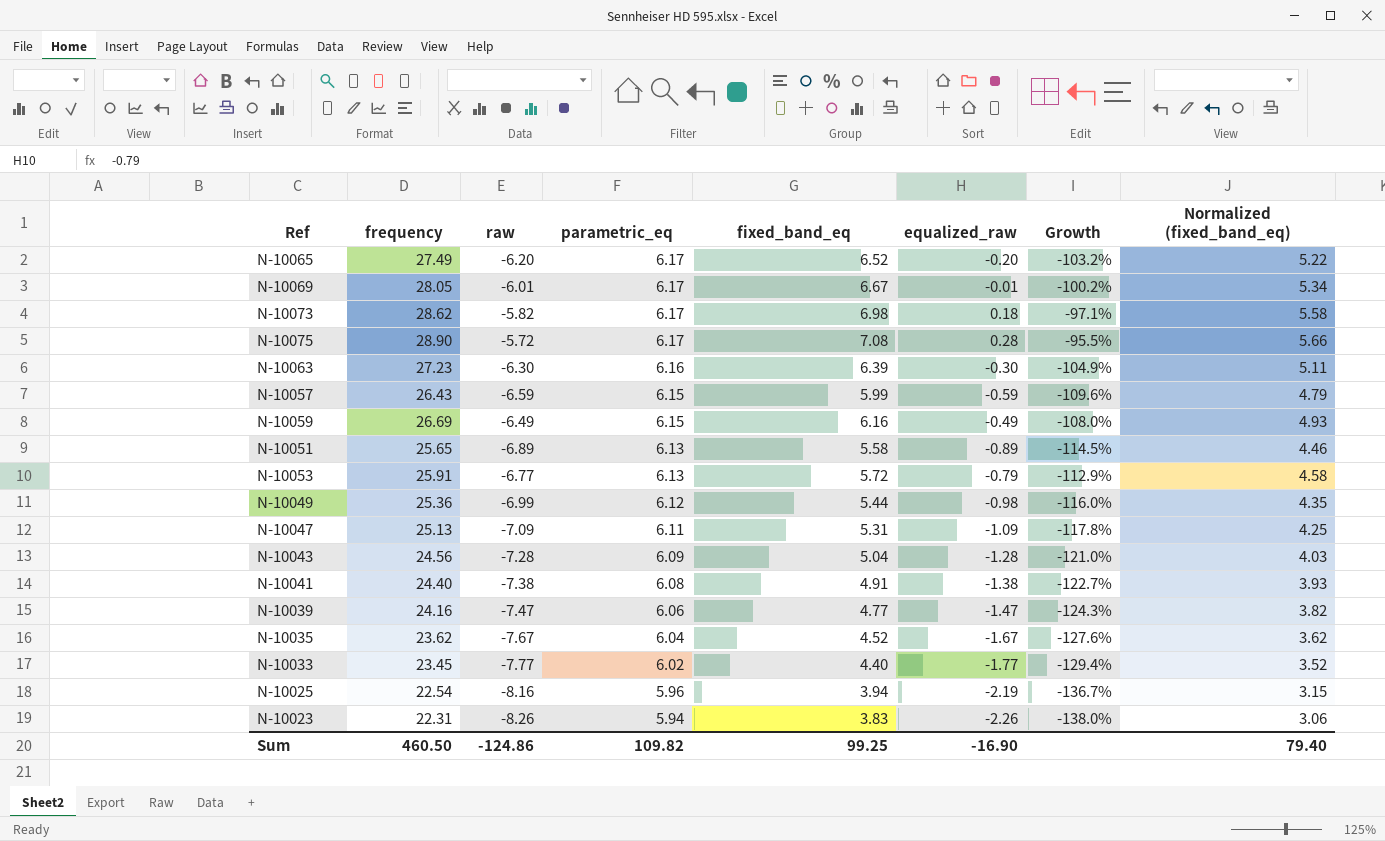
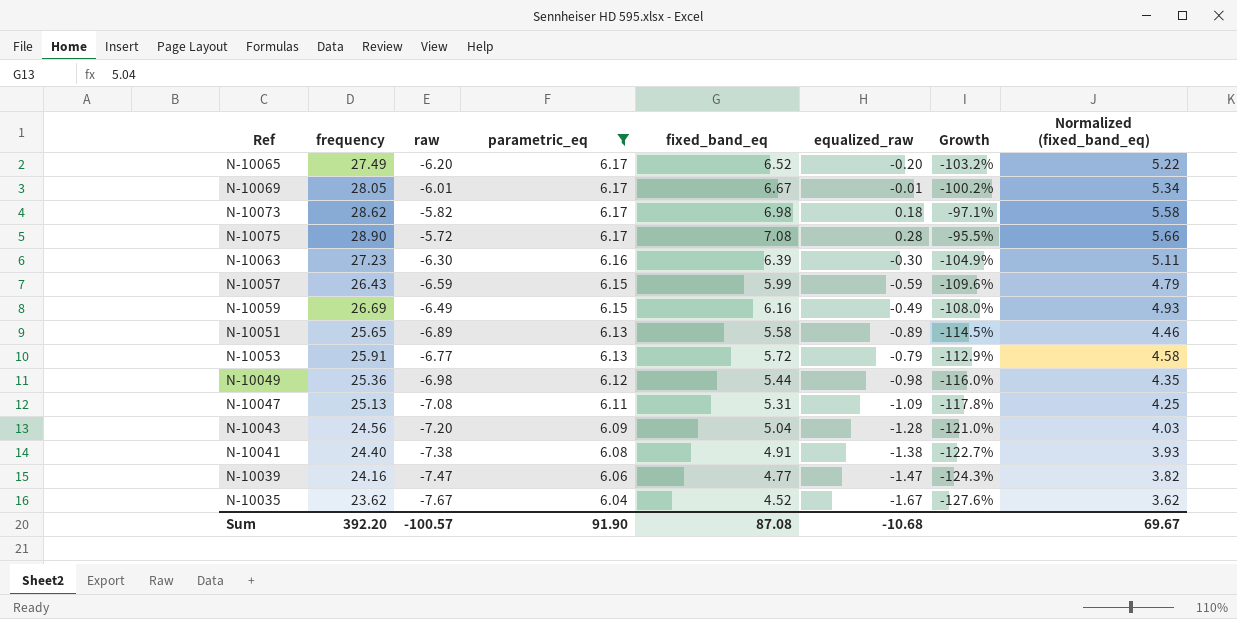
filter: none -> parametric_eq >= 6.04
N-10049 | raw: -6.99 -> -6.98
N-10047 | raw: -7.09 -> -7.08
N-10043 | raw: -7.28 -> -7.20
Sum | frequency: 460.50 -> 392.20
Sum | raw: -124.86 -> -100.57
Sum | parametric_eq: 109.82 -> 91.90
Sum | fixed_band_eq: 99.25 -> 87.08
Sum | equalized_raw: -16.90 -> -10.68
Sum | Normalized (fixed_band_eq): 79.40 -> 69.67

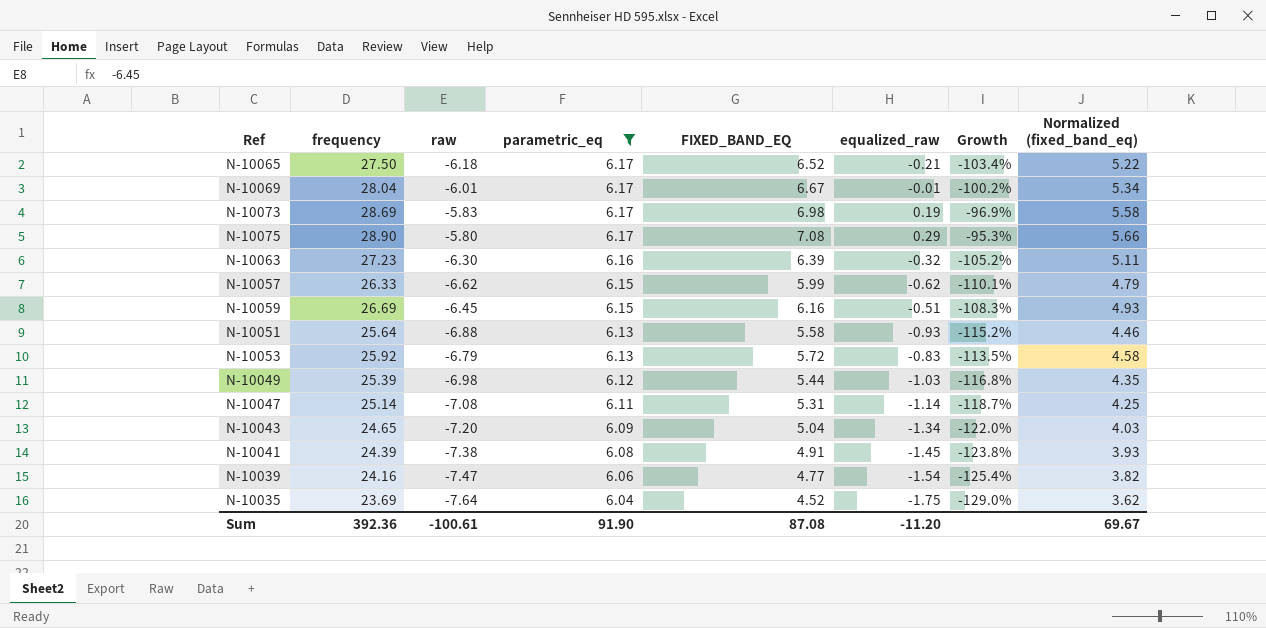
column name: fixed_band_eq -> FIXED_BAND_EQ
N-10065 | frequency: 27.49 -> 27.50
N-10065 | raw: -6.20 -> -6.18
N-10065 | equalized_raw: -0.20 -> -0.21
N-10065 | Growth: -103.2% -> -103.4%
N-10069 | frequency: 28.05 -> 28.04
N-10073 | frequency: 28.62 -> 28.69
N-10073 | raw: -5.82 -> -5.83
N-10073 | equalized_raw: 0.18 -> 0.19
N-10073 | Growth: -97.1% -> -96.9%
N-10075 | raw: -5.72 -> -5.80
N-10075 | equalized_raw: 0.28 -> 0.29
N-10075 | Growth: -95.5% -> -95.3%
N-10063 | equalized_raw: -0.30 -> -0.32
N-10063 | Growth: -104.9% -> -105.2%
N-10057 | frequency: 26.43 -> 26.33
N-10057 | raw: -6.59 -> -6.62
N-10057 | equalized_raw: -0.59 -> -0.62
N-10057 | Growth: -109.6% -> -110.1%
N-10059 | raw: -6.49 -> -6.45
N-10059 | equalized_raw: -0.49 -> -0.51
N-10059 | Growth: -108.0% -> -108.3%
N-10051 | frequency: 25.65 -> 25.64
N-10051 | raw: -6.89 -> -6.88
N-10051 | equalized_raw: -0.89 -> -0.93
N-10051 | Growth: -114.5% -> -115.2%
N-10053 | frequency: 25.91 -> 25.92
N-10053 | raw: -6.77 -> -6.79
N-10053 | equalized_raw: -0.79 -> -0.83
N-10053 | Growth: -112.9% -> -113.5%
N-10049 | frequency: 25.36 -> 25.39
N-10049 | equalized_raw: -0.98 -> -1.03
N-10049 | Growth: -116.0% -> -116.8%
N-10047 | frequency: 25.13 -> 25.14
N-10047 | equalized_raw: -1.09 -> -1.14
N-10047 | Growth: -117.8% -> -118.7%
N-10043 | frequency: 24.56 -> 24.65
N-10043 | equalized_raw: -1.28 -> -1.34
N-10043 | Growth: -121.0% -> -122.0%
N-10041 | frequency: 24.40 -> 24.39
N-10041 | equalized_raw: -1.38 -> -1.45
N-10041 | Growth: -122.7% -> -123.8%
N-10039 | equalized_raw: -1.47 -> -1.54
N-10039 | Growth: -124.3% -> -125.4%
N-10035 | frequency: 23.62 -> 23.69
N-10035 | raw: -7.67 -> -7.64
N-10035 | equalized_raw: -1.67 -> -1.75
N-10035 | Growth: -127.6% -> -129.0%
Sum | frequency: 392.20 -> 392.36
Sum | raw: -100.57 -> -100.61
Sum | equalized_raw: -10.68 -> -11.20

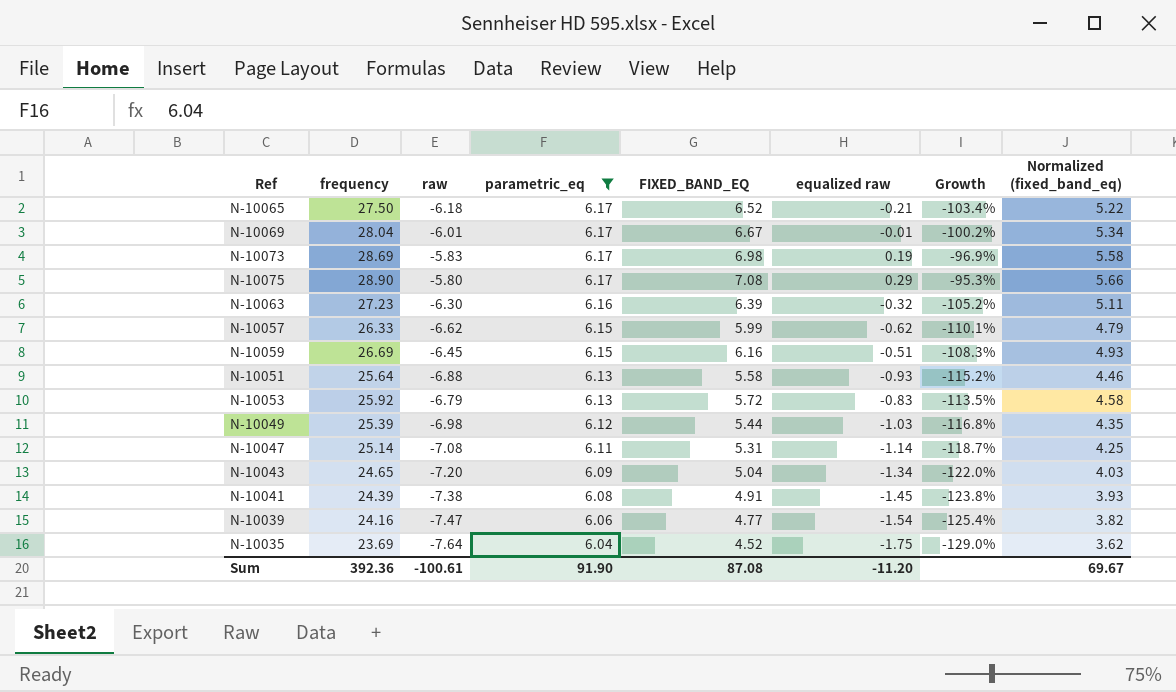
column name: equalized_raw -> equalized raw

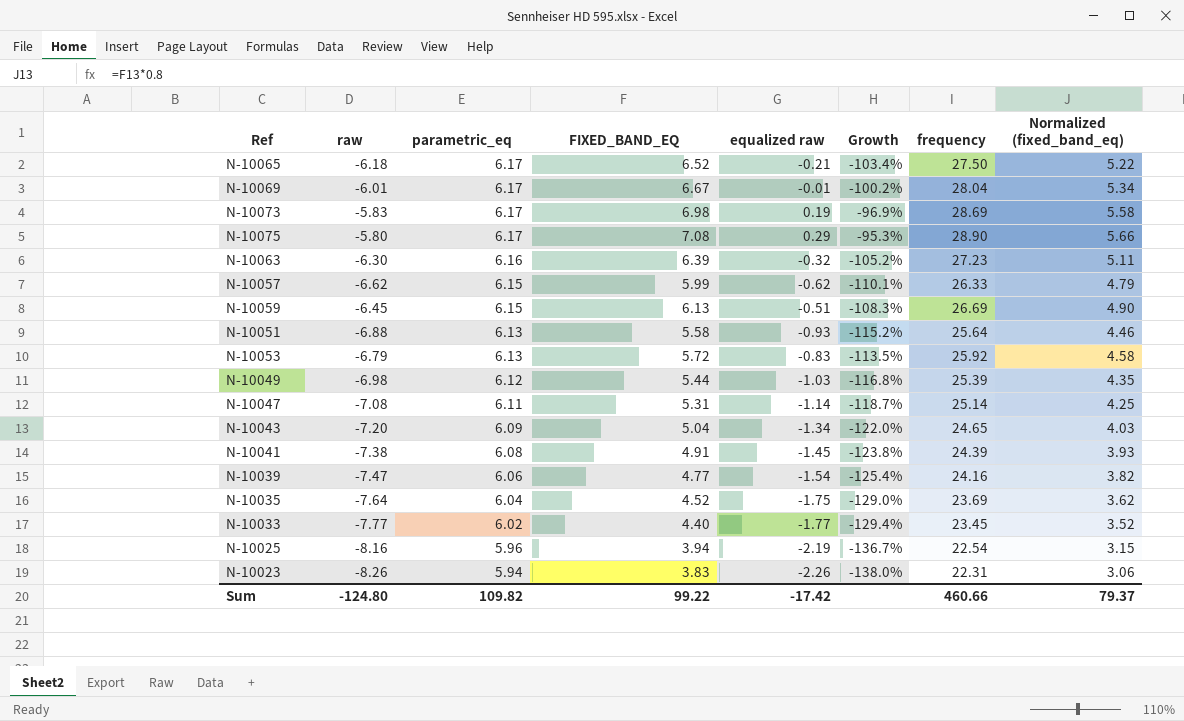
filter: parametric_eq >= 6.04 -> none
column frequency | position: 2 -> 7
N-10059 | FIXED_BAND_EQ: 6.16 -> 6.13
N-10059 | Normalized (fixed_band_eq): 4.93 -> 4.90
Sum | raw: -100.61 -> -124.80
Sum | parametric_eq: 91.90 -> 109.82
Sum | FIXED_BAND_EQ: 87.08 -> 99.22
Sum | equalized raw: -11.20 -> -17.42
Sum | frequency: 392.36 -> 460.66
Sum | Normalized (fixed_band_eq): 69.67 -> 79.37

